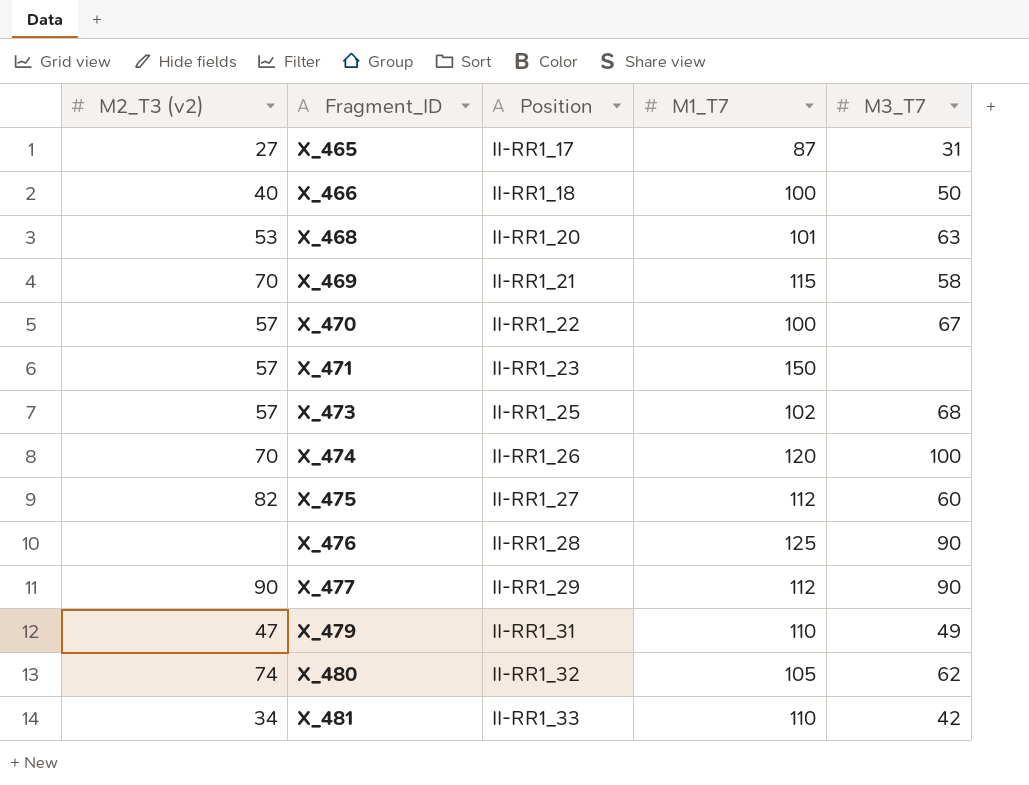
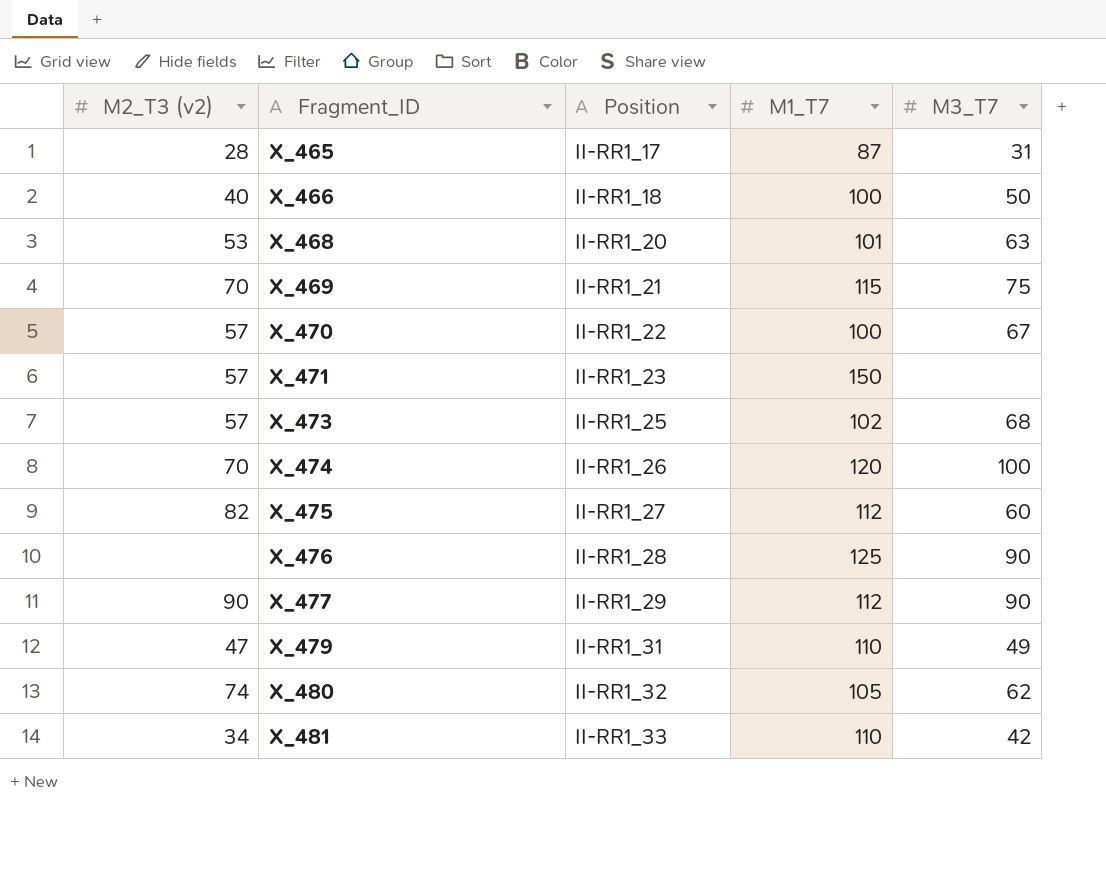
X_465 | M2_T3 (v2): 27 -> 28
X_469 | M3_T7: 58 -> 75

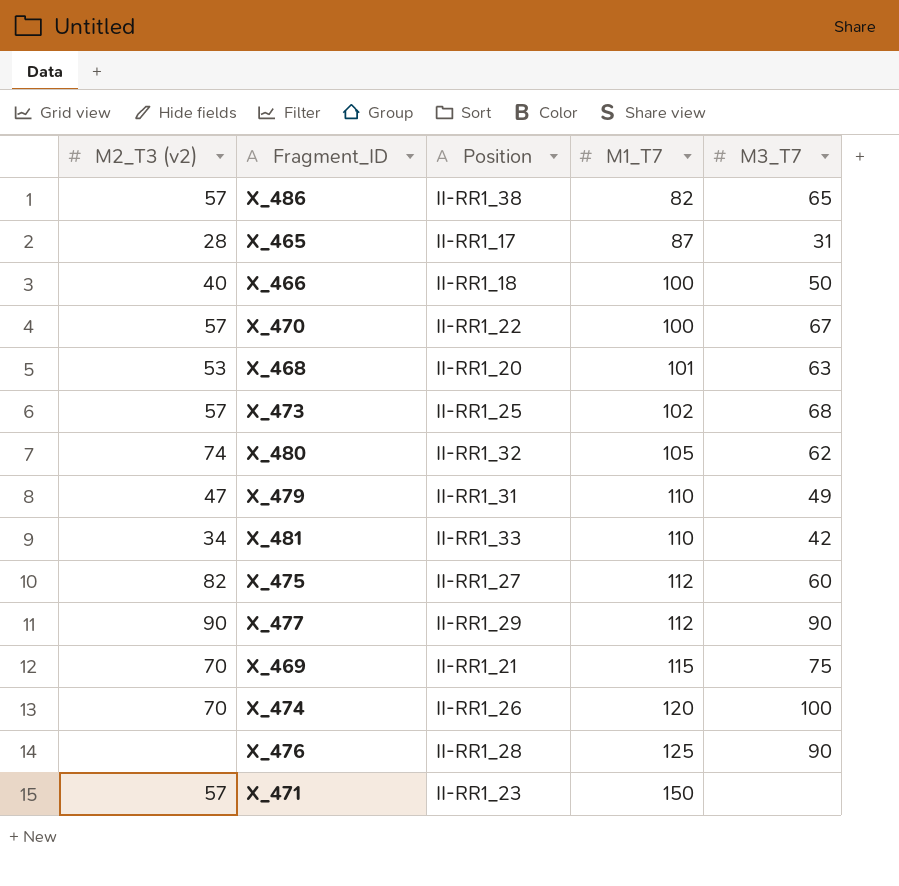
row order: Fragment_ID ascending -> M1_T7 ascending
row X_486: none -> 57 | II-RR1_38 | 82 | 65

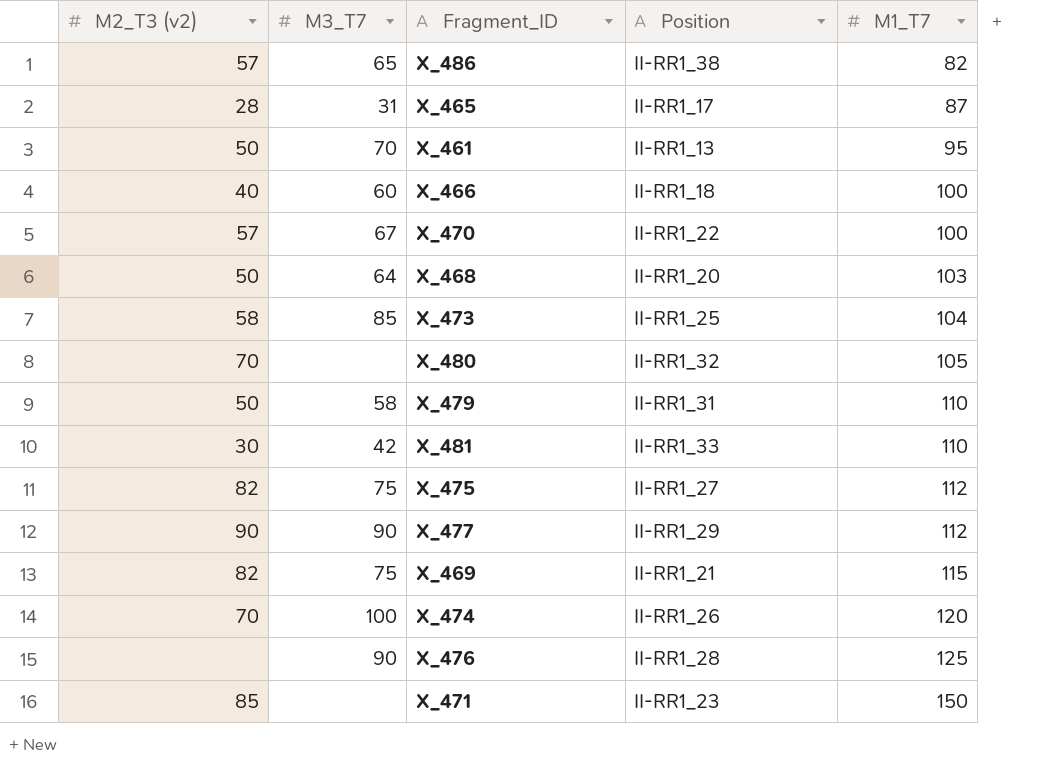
column M3_T7 | position: 5 -> 2
row X_461: none -> 50 | 70 | II-RR1_13 | 95
X_466 | M3_T7: 50 -> 60
X_468 | M2_T3 (v2): 53 -> 50
X_468 | M3_T7: 63 -> 64
X_468 | M1_T7: 101 -> 103
X_473 | M2_T3 (v2): 57 -> 58
X_473 | M3_T7: 68 -> 85
X_473 | M1_T7: 102 -> 104
X_480 | M2_T3 (v2): 74 -> 70
X_480 | M3_T7: 62 -> none
X_479 | M2_T3 (v2): 47 -> 50
X_479 | M3_T7: 49 -> 58
X_481 | M2_T3 (v2): 34 -> 30
X_475 | M3_T7: 60 -> 75
X_469 | M2_T3 (v2): 70 -> 82
X_471 | M2_T3 (v2): 57 -> 85

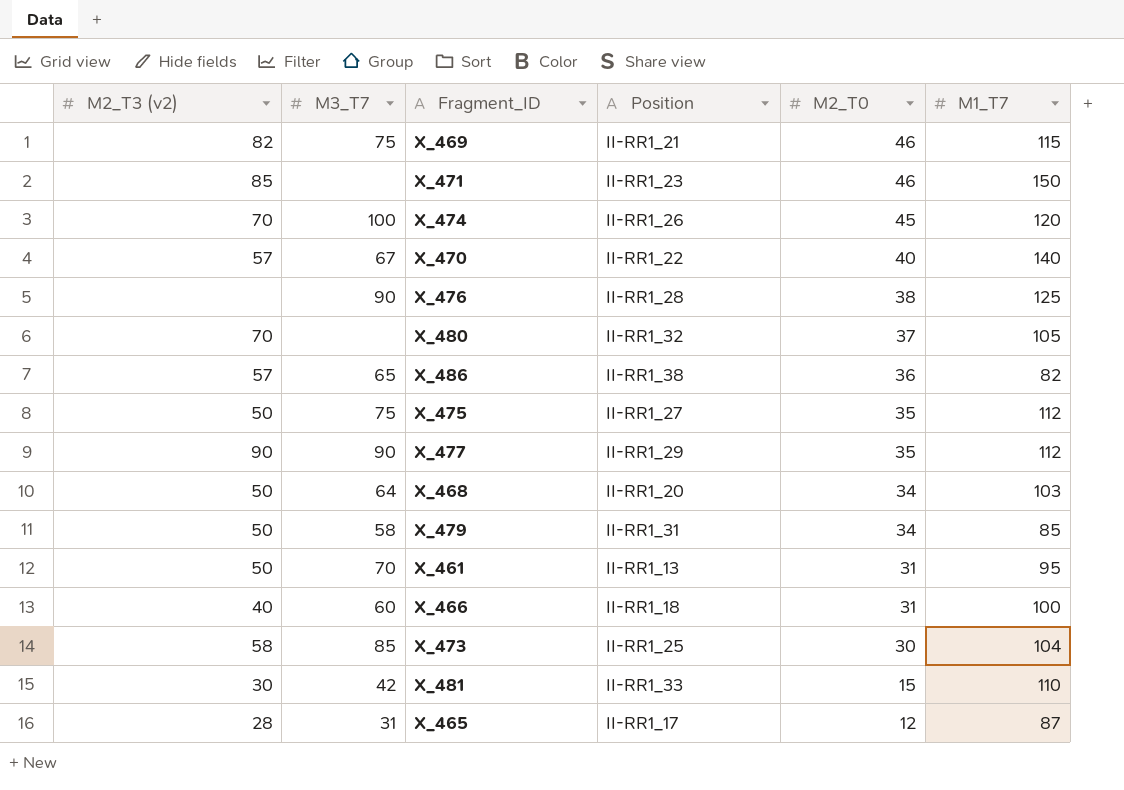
row order: M1_T7 ascending -> M2_T0 descending
column M2_T0 | position: none -> 5
X_470 | M1_T7: 100 -> 140
X_475 | M2_T3 (v2): 82 -> 50
X_479 | M1_T7: 110 -> 85

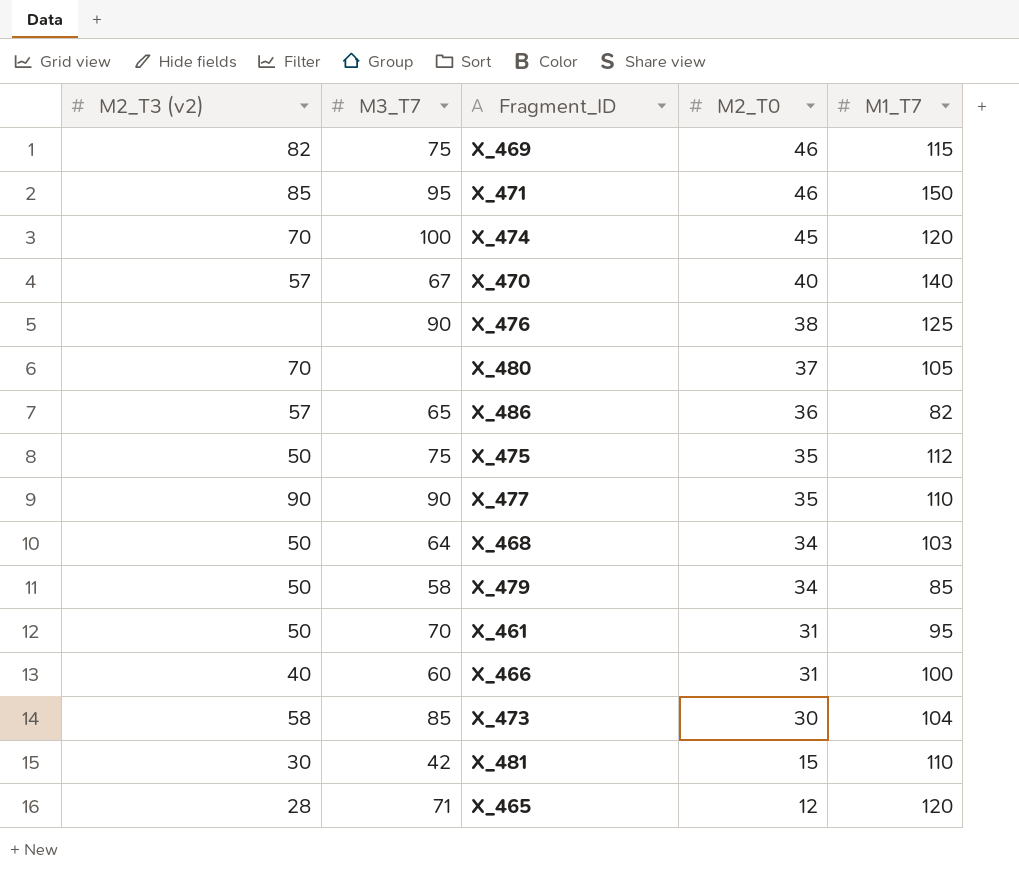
column Position | position: 4 -> none
X_471 | M3_T7: none -> 95
X_477 | M1_T7: 112 -> 110
X_465 | M3_T7: 31 -> 71
X_465 | M1_T7: 87 -> 120

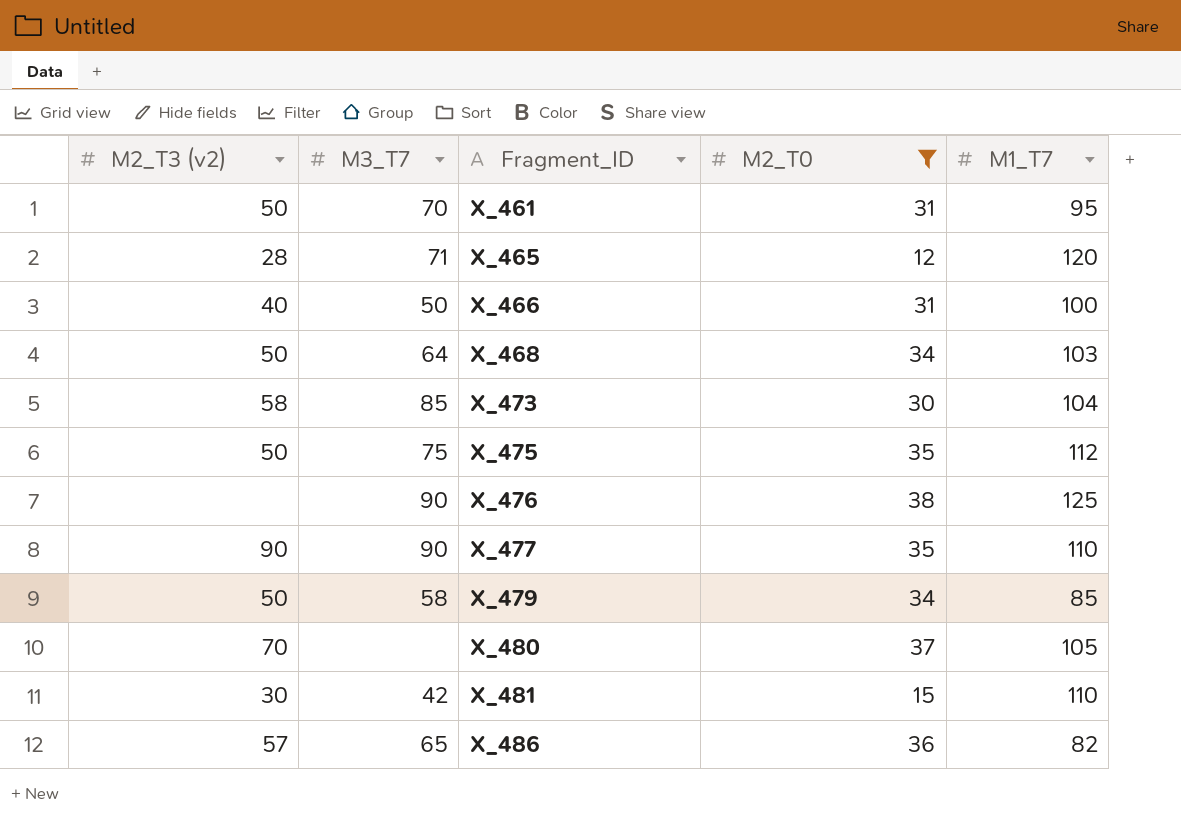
filter: none -> M2_T0 <= 38
row order: M2_T0 descending -> Fragment_ID ascending
X_466 | M3_T7: 60 -> 50

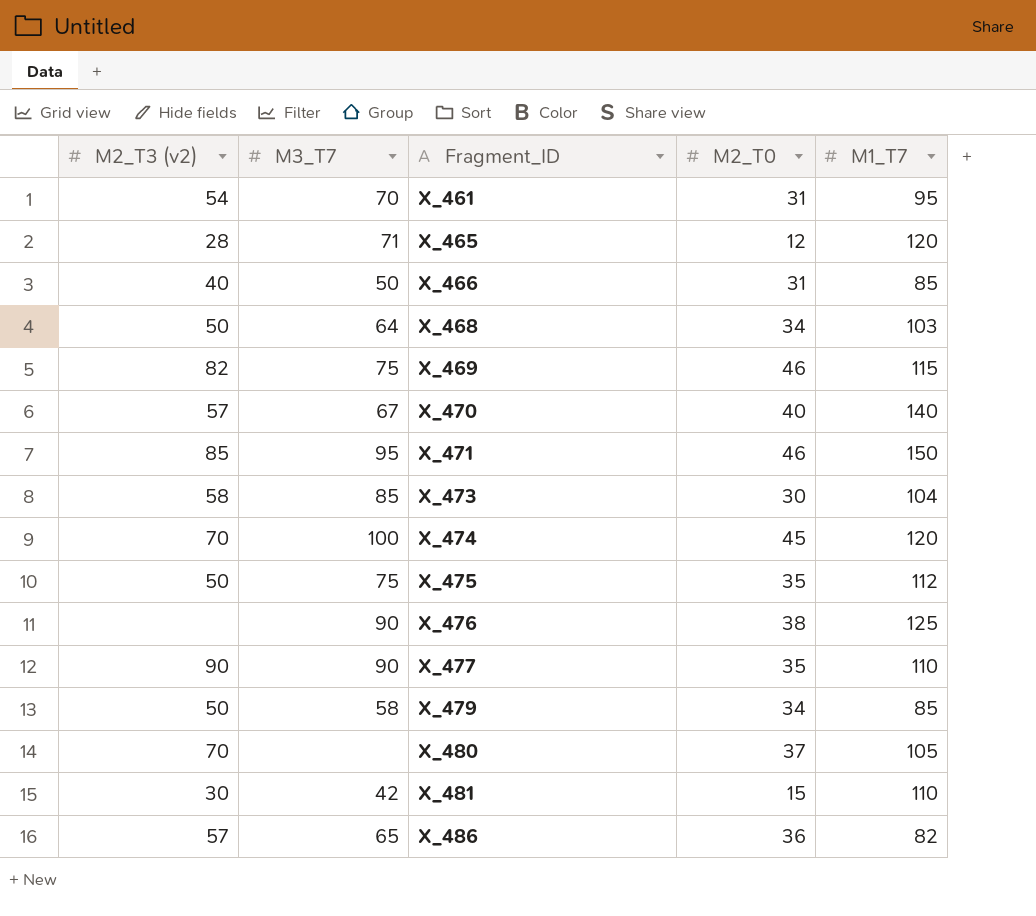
filter: M2_T0 <= 38 -> none
X_461 | M2_T3 (v2): 50 -> 54
X_466 | M1_T7: 100 -> 85

